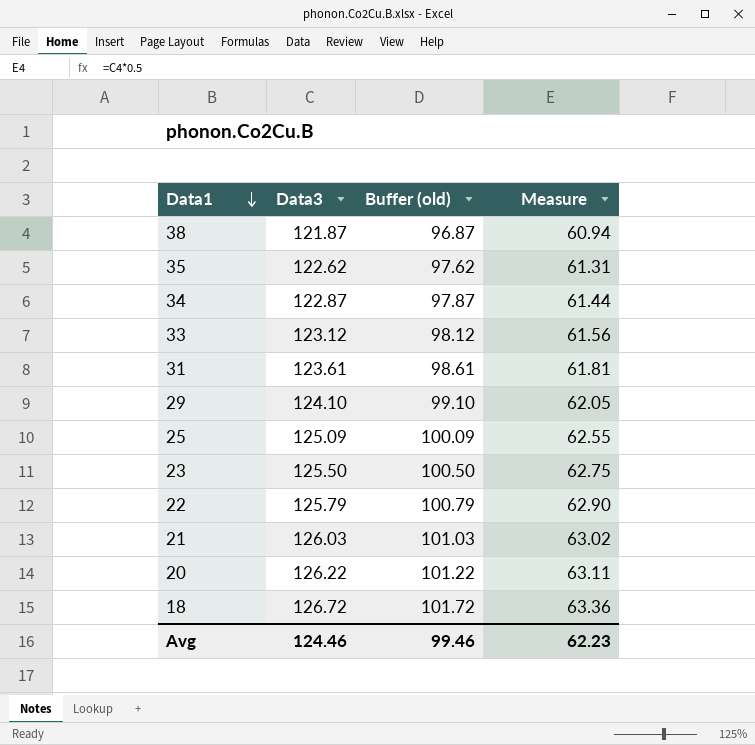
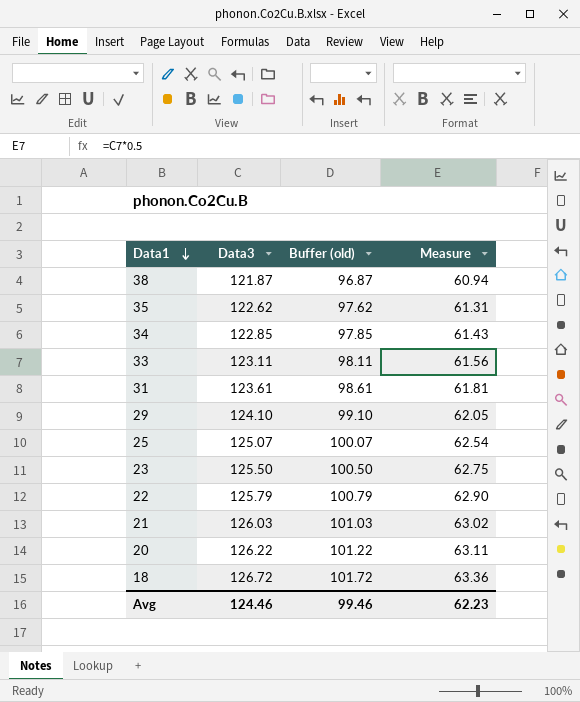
34 | Data3: 122.87 -> 122.85
34 | Buffer (old): 97.87 -> 97.85
34 | Measure: 61.44 -> 61.43
33 | Data3: 123.12 -> 123.11
33 | Buffer (old): 98.12 -> 98.11
25 | Data3: 125.09 -> 125.07
25 | Buffer (old): 100.09 -> 100.07
25 | Measure: 62.55 -> 62.54

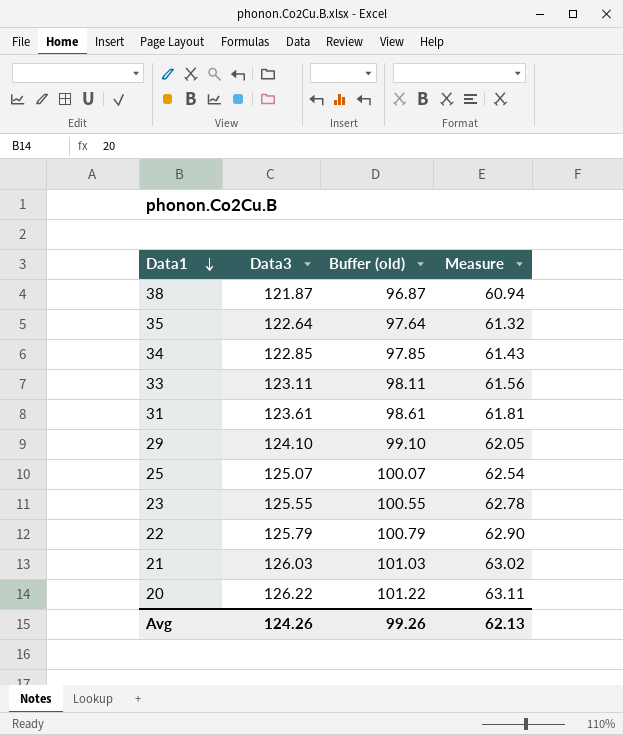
row 18: 126.72 | 101.72 | 63.36 -> none
35 | Data3: 122.62 -> 122.64
35 | Buffer (old): 97.62 -> 97.64
35 | Measure: 61.31 -> 61.32
23 | Data3: 125.50 -> 125.55
23 | Buffer (old): 100.50 -> 100.55
23 | Measure: 62.75 -> 62.78
Avg | Data3: 124.46 -> 124.26
Avg | Buffer (old): 99.46 -> 99.26
Avg | Measure: 62.23 -> 62.13

